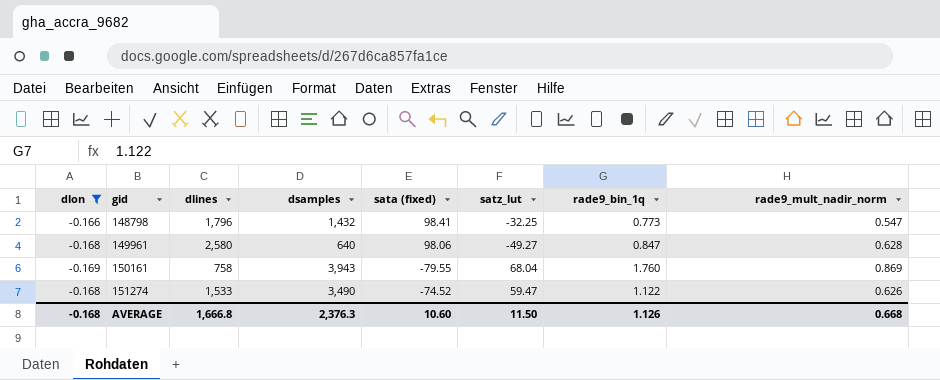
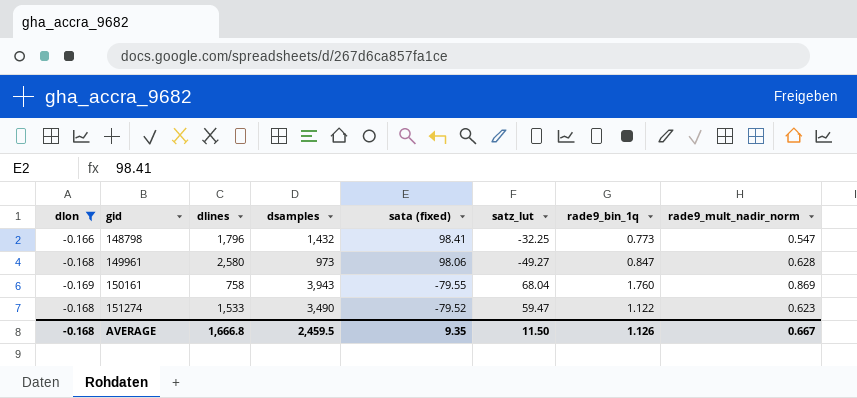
149961 | dsamples: 640 -> 973
151274 | sata (fixed): -74.52 -> -79.52
151274 | rade9_mult_nadir_norm: 0.626 -> 0.623
AVERAGE | dsamples: 2,376.3 -> 2,459.5
AVERAGE | sata (fixed): 10.60 -> 9.35
AVERAGE | rade9_mult_nadir_norm: 0.668 -> 0.667

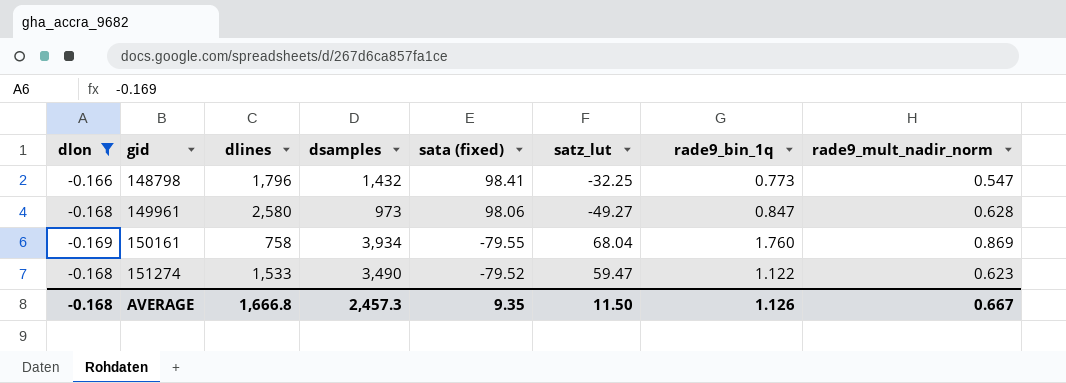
150161 | dsamples: 3,943 -> 3,934
AVERAGE | dsamples: 2,459.5 -> 2,457.3

